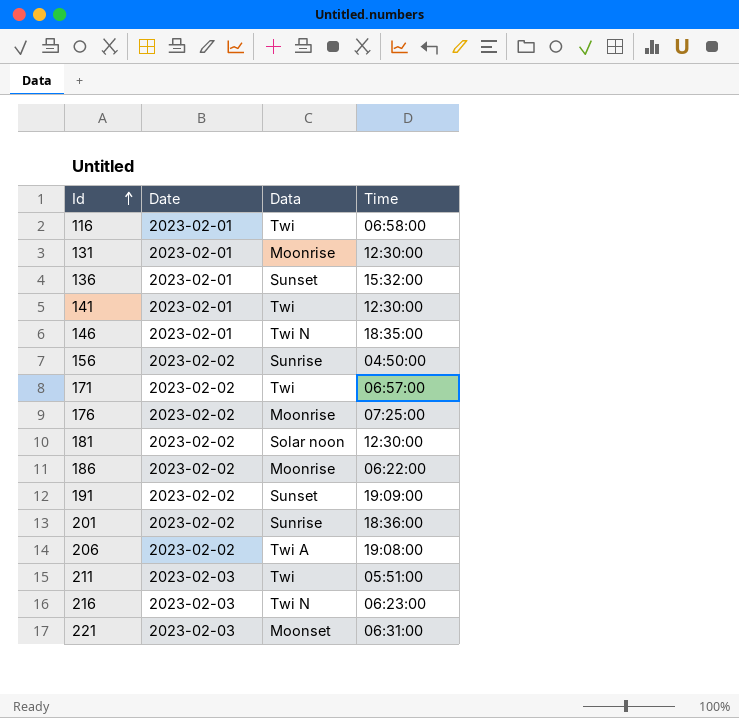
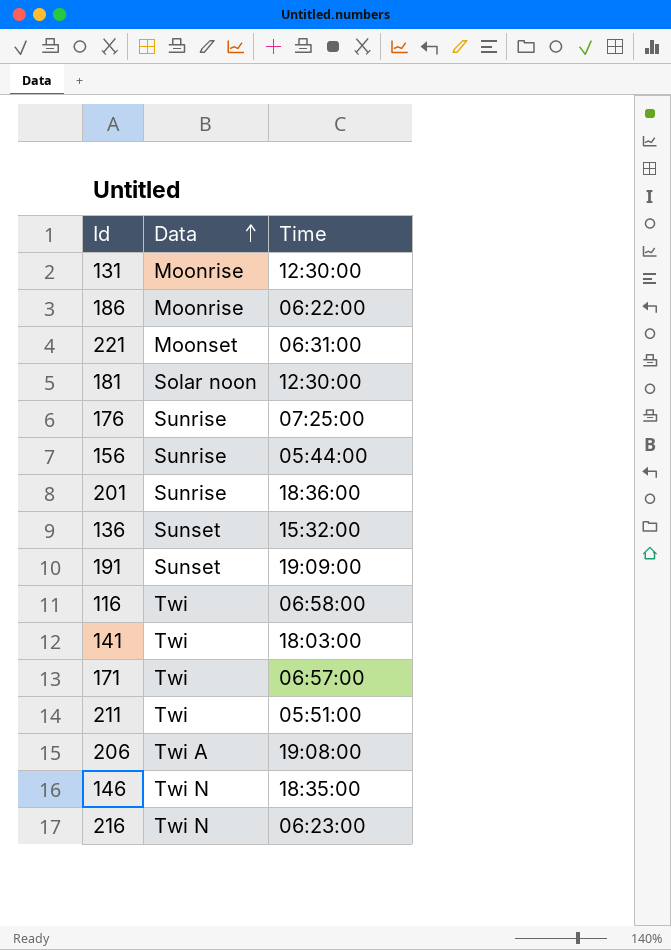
row order: Id ascending -> Data ascending
column Date | position: 2 -> none
176 | Data: Moonrise -> Sunrise
156 | Time: 04:50:00 -> 05:44:00
141 | Time: 12:30:00 -> 18:03:00

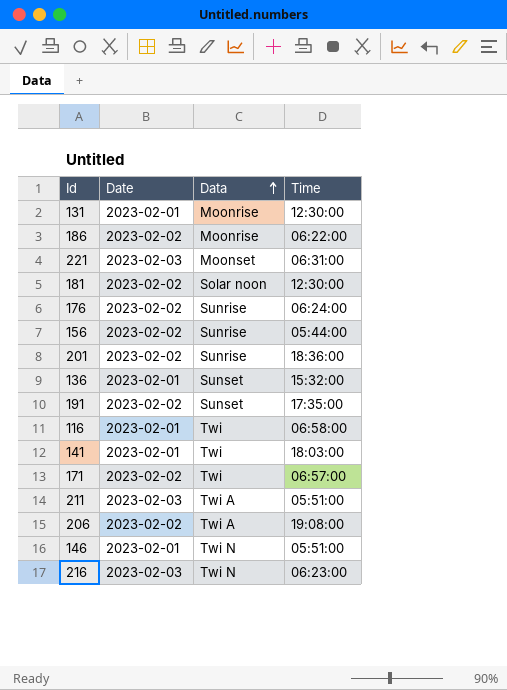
column Date | position: none -> 2
176 | Time: 07:25:00 -> 06:24:00
191 | Time: 19:09:00 -> 17:35:00
211 | Data: Twi -> Twi A
146 | Time: 18:35:00 -> 05:51:00

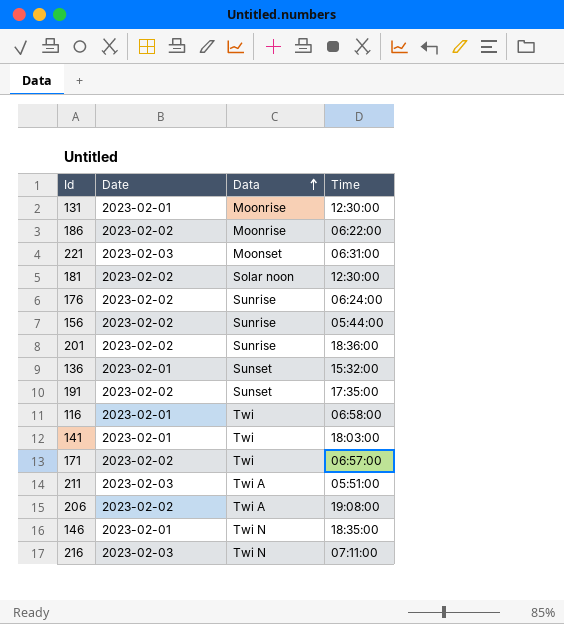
146 | Time: 05:51:00 -> 18:35:00
216 | Time: 06:23:00 -> 07:11:00

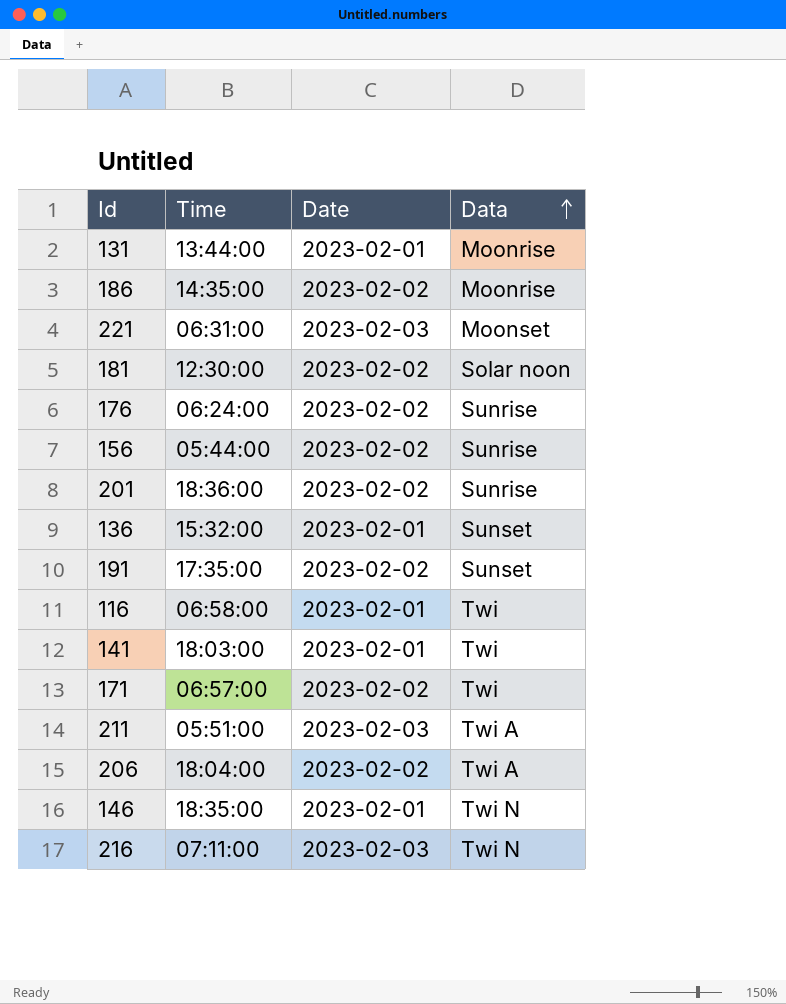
column Time | position: 4 -> 2
131 | Time: 12:30:00 -> 13:44:00
186 | Time: 06:22:00 -> 14:35:00
206 | Time: 19:08:00 -> 18:04:00

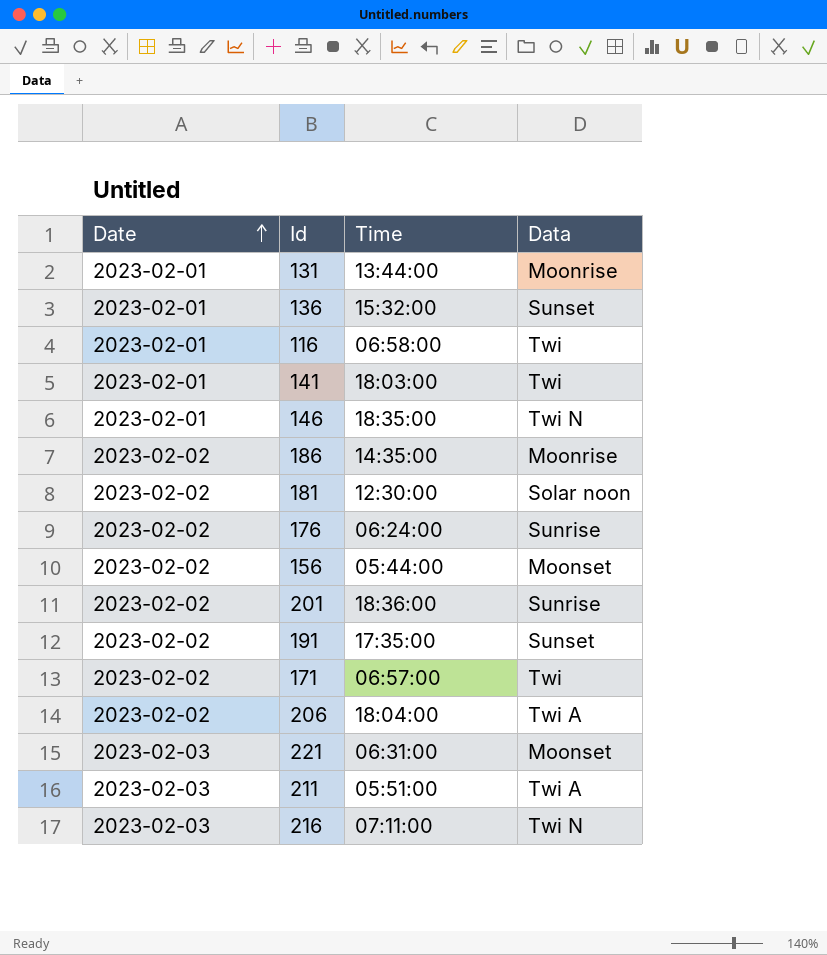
row order: Data ascending -> Date ascending
column Date | position: 3 -> 1
156 | Data: Sunrise -> Moonset

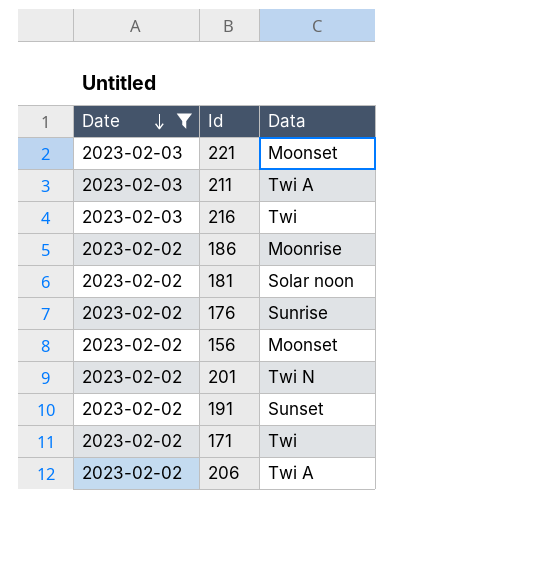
filter: none -> Date != 2023-02-01
row order: Date ascending -> Date descending
column Time | position: 3 -> none
216 | Data: Twi N -> Twi
201 | Data: Sunrise -> Twi N

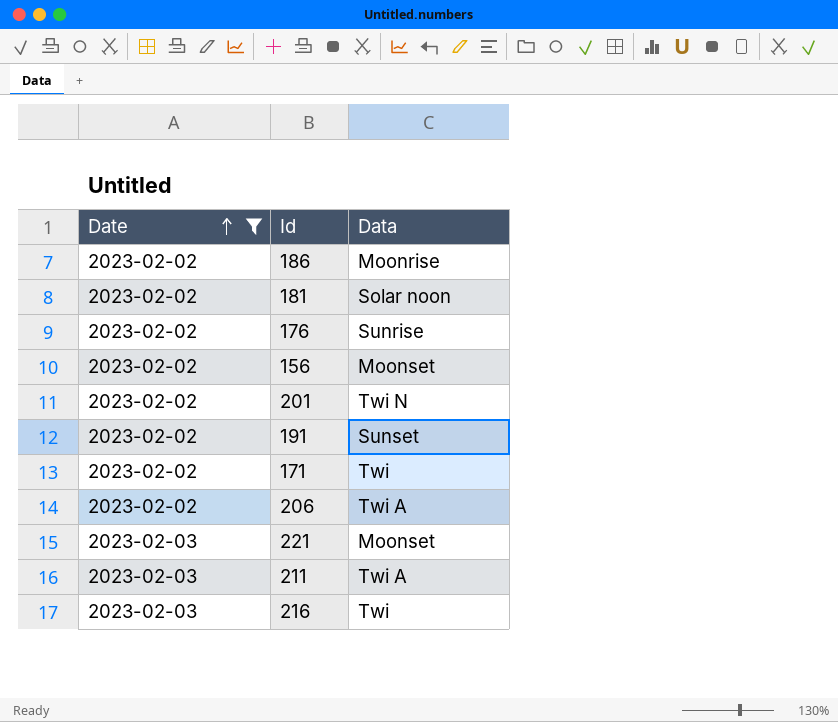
row order: Date descending -> Date ascending

